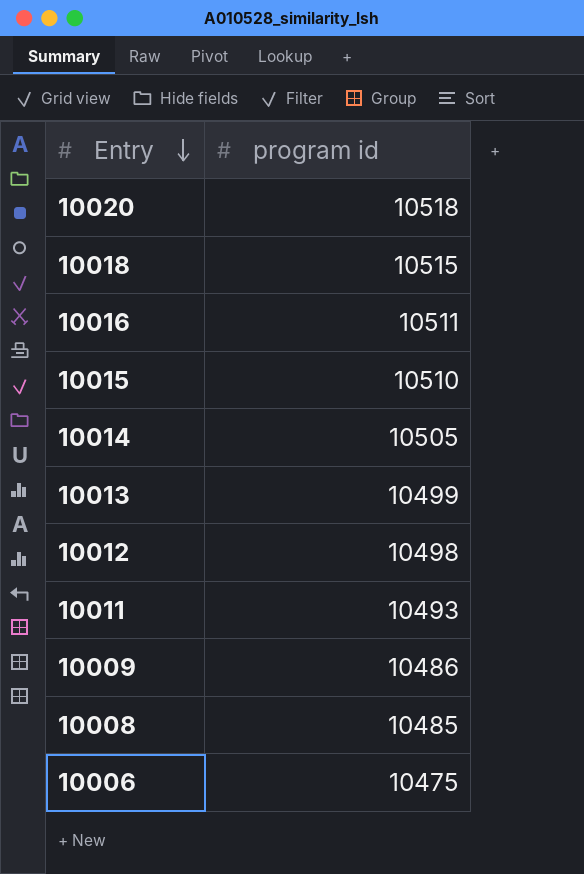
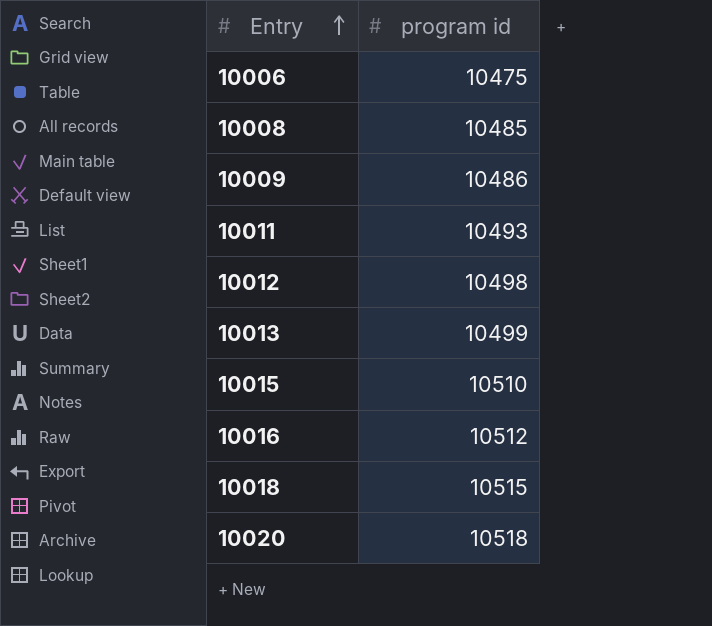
row order: Entry descending -> Entry ascending
row 10014: 10505 -> none
10016 | program id: 10511 -> 10512

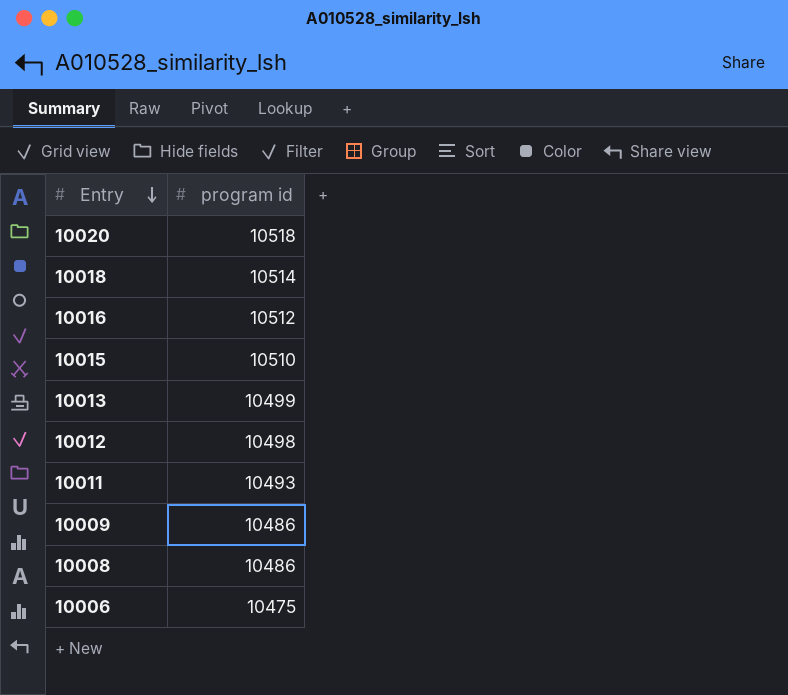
row order: Entry ascending -> Entry descending
10018 | program id: 10515 -> 10514
10008 | program id: 10485 -> 10486

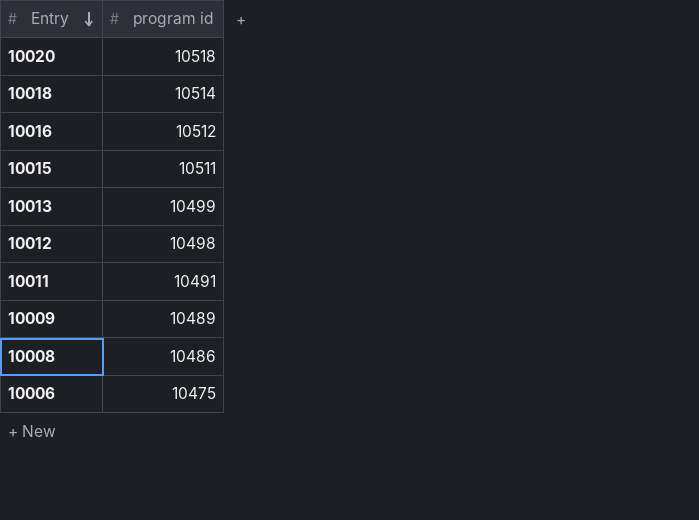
10015 | program id: 10510 -> 10511
10011 | program id: 10493 -> 10491
10009 | program id: 10486 -> 10489

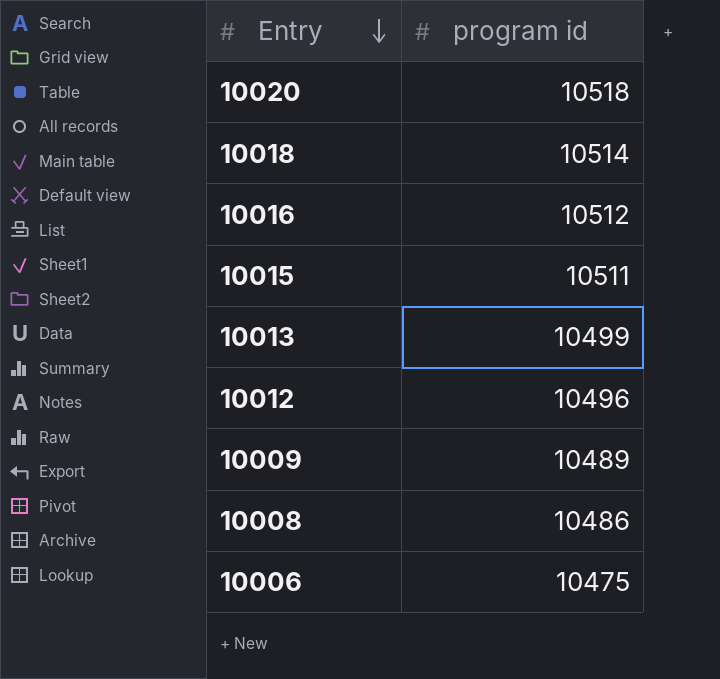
row 10011: 10491 -> none
10012 | program id: 10498 -> 10496

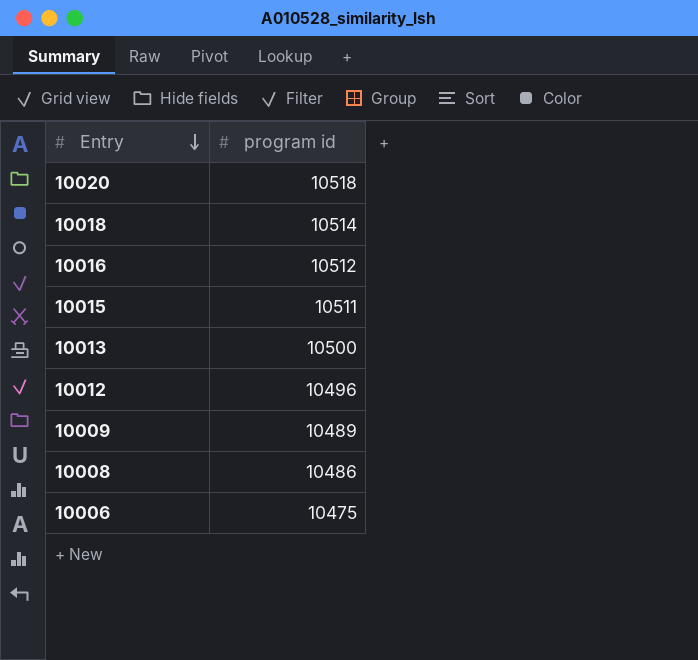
10013 | program id: 10499 -> 10500

